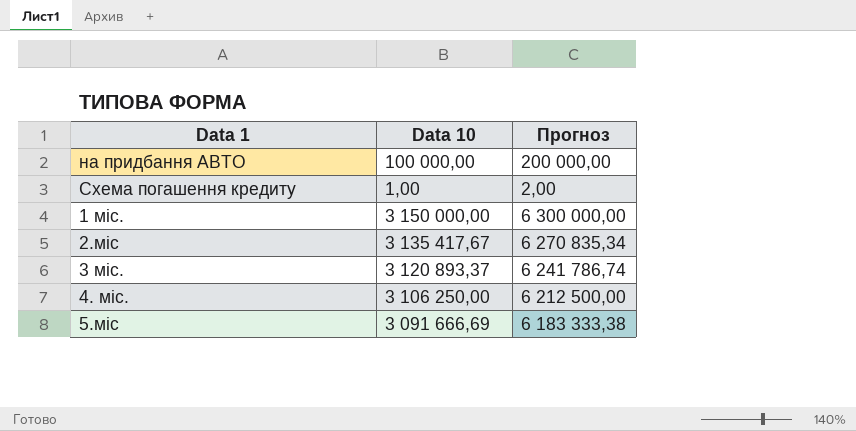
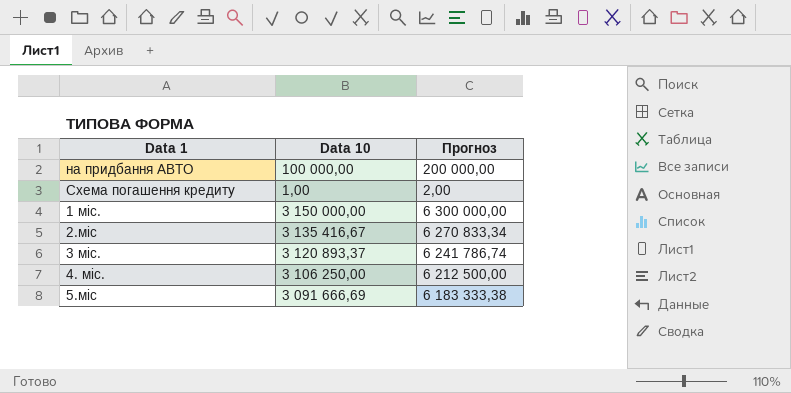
2.міс | Data 10: 3 135 417,67 -> 3 135 416,67
2.міс | Прогноз: 6 270 835,34 -> 6 270 833,34

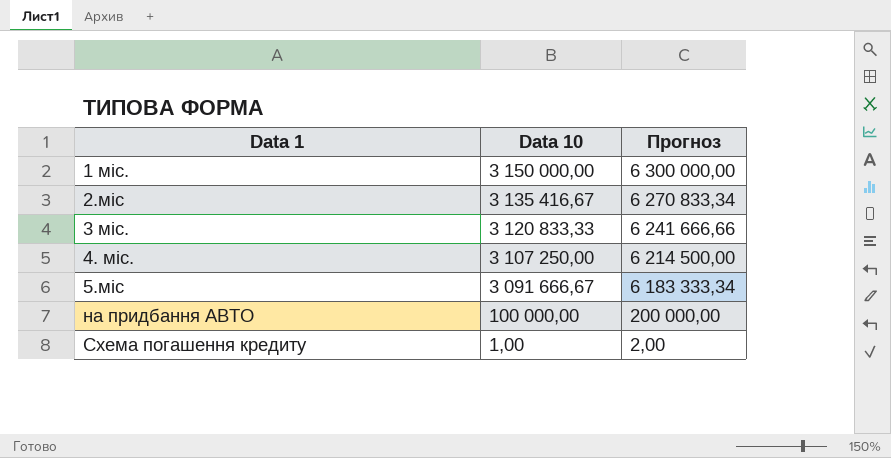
row order: none -> Data 1 ascending
3 міс. | Data 10: 3 120 893,37 -> 3 120 833,33
3 міс. | Прогноз: 6 241 786,74 -> 6 241 666,66
4. міс. | Data 10: 3 106 250,00 -> 3 107 250,00
4. міс. | Прогноз: 6 212 500,00 -> 6 214 500,00
5.міс | Data 10: 3 091 666,69 -> 3 091 666,67
5.міс | Прогноз: 6 183 333,38 -> 6 183 333,34

